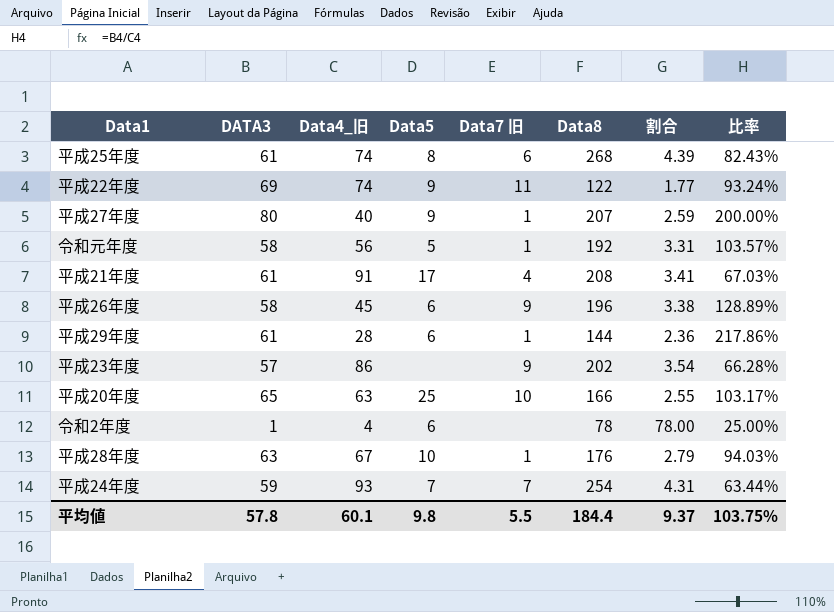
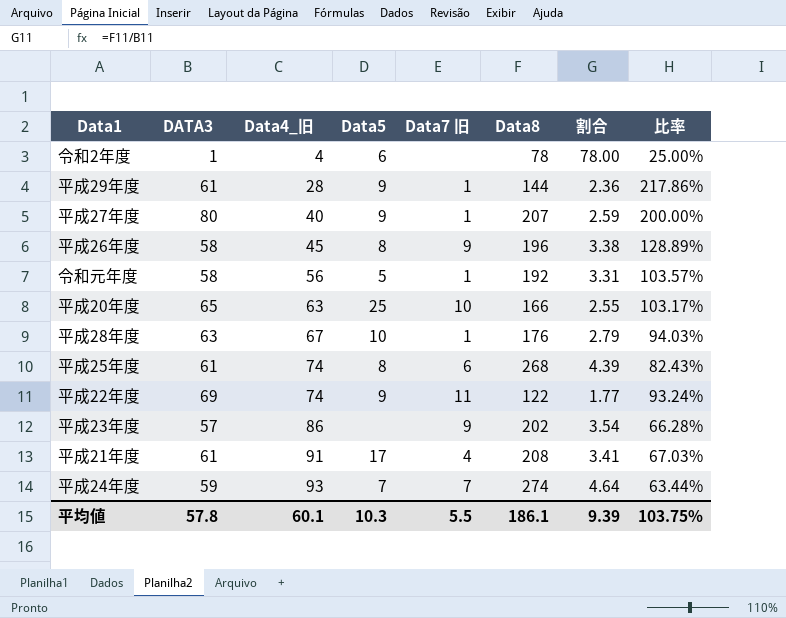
row order: none -> Data4_旧 ascending
平成29年度 | Data5: 6 -> 9
平成26年度 | Data5: 6 -> 8
平成24年度 | Data8: 254 -> 274
平成24年度 | 割合: 4.31 -> 4.64
平均値 | Data5: 9.8 -> 10.3
平均値 | Data8: 184.4 -> 186.1
平均値 | 割合: 9.37 -> 9.39

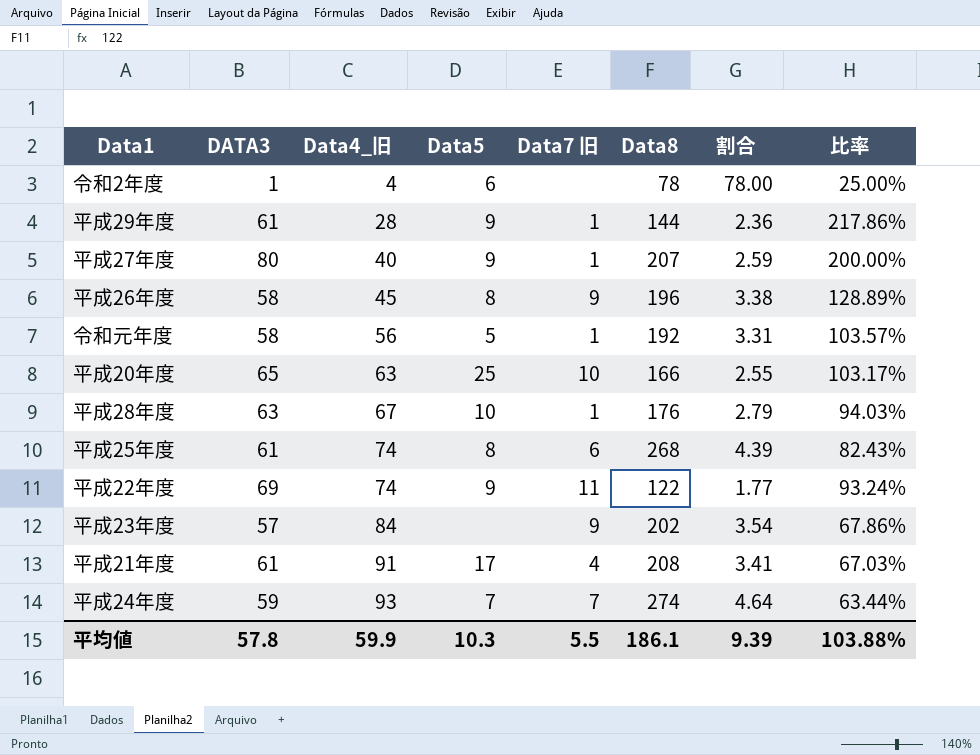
平成23年度 | Data4_旧: 86 -> 84
平成23年度 | 比率: 66.28% -> 67.86%
平均値 | Data4_旧: 60.1 -> 59.9
平均値 | 比率: 103.75% -> 103.88%

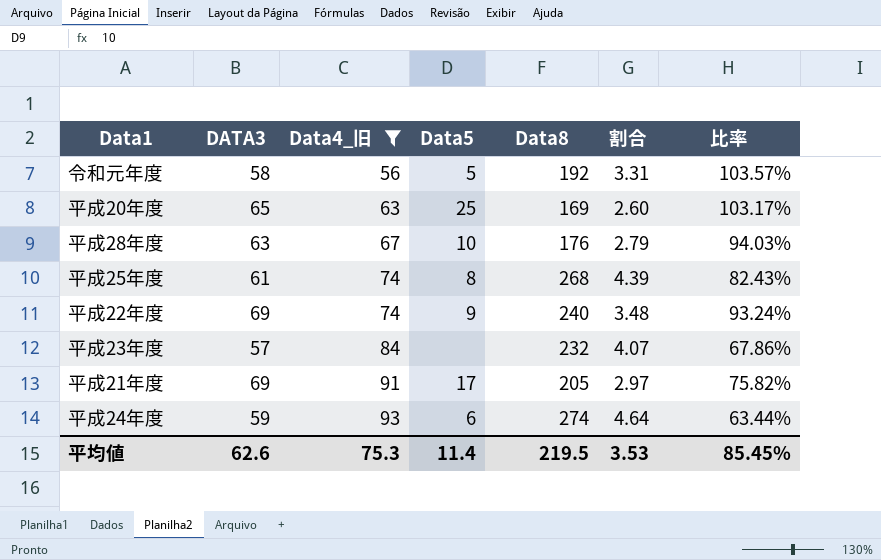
filter: none -> Data4_旧 >= 56
column Data7 旧 | position: 5 -> none
平成20年度 | Data8: 166 -> 169
平成20年度 | 割合: 2.55 -> 2.60
平成22年度 | Data8: 122 -> 240
平成22年度 | 割合: 1.77 -> 3.48
平成23年度 | Data8: 202 -> 232
平成23年度 | 割合: 3.54 -> 4.07
平成21年度 | DATA3: 61 -> 69
平成21年度 | Data8: 208 -> 205
平成21年度 | 割合: 3.41 -> 2.97
平成21年度 | 比率: 67.03% -> 75.82%
平成24年度 | Data5: 7 -> 6
平均値 | DATA3: 57.8 -> 62.6
平均値 | Data4_旧: 59.9 -> 75.3
平均値 | Data5: 10.3 -> 11.4
平均値 | Data8: 186.1 -> 219.5
平均値 | 割合: 9.39 -> 3.53
平均値 | 比率: 103.88% -> 85.45%

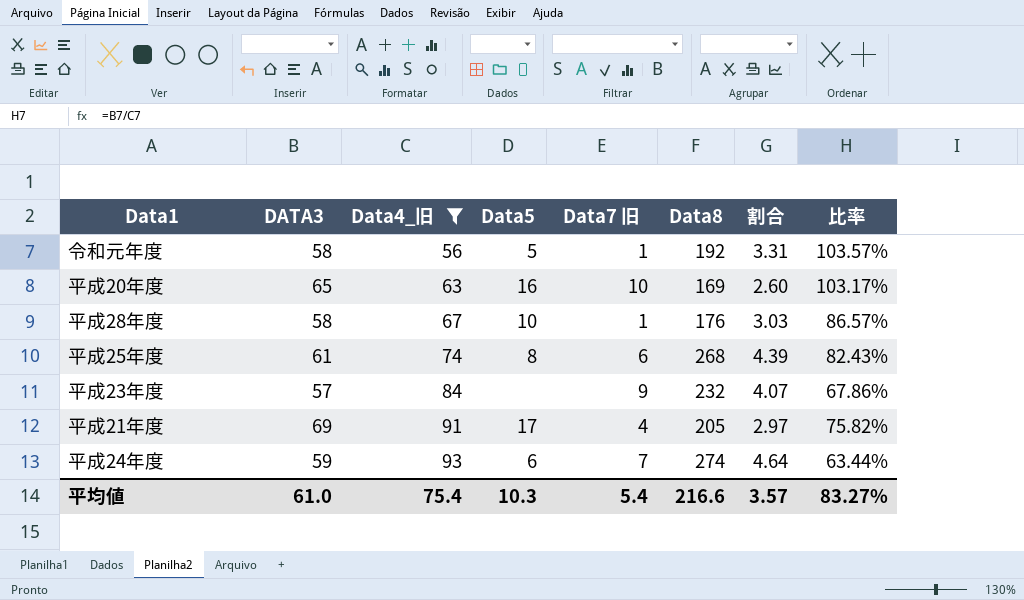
column Data7 旧 | position: none -> 5
row 平成22年度: 69 | 74 | 9 | 240 | 3.48 | 93.24% -> none
平成20年度 | Data5: 25 -> 16
平成28年度 | DATA3: 63 -> 58
平成28年度 | 割合: 2.79 -> 3.03
平成28年度 | 比率: 94.03% -> 86.57%
平均値 | DATA3: 62.6 -> 61.0
平均値 | Data4_旧: 75.3 -> 75.4
平均値 | Data5: 11.4 -> 10.3
平均値 | Data8: 219.5 -> 216.6
平均値 | 割合: 3.53 -> 3.57
平均値 | 比率: 85.45% -> 83.27%

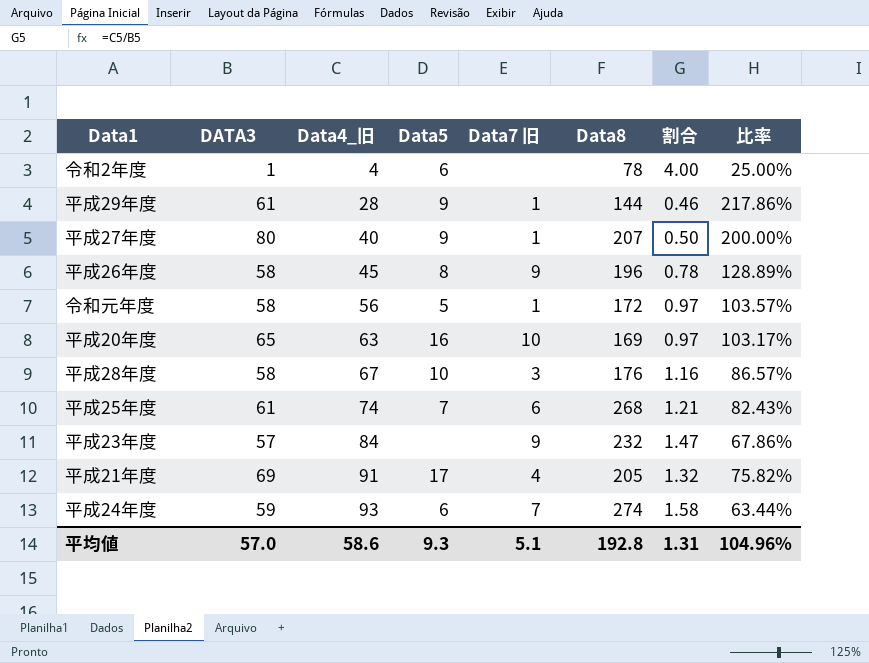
filter: Data4_旧 >= 56 -> none
column 割合 | formula: [Data8] / [DATA3] -> [Data4_旧] / [DATA3]
令和元年度 | Data8: 192 -> 172
平成28年度 | Data7 旧: 1 -> 3
平成25年度 | Data5: 8 -> 7
平均値 | DATA3: 61.0 -> 57.0
平均値 | Data4_旧: 75.4 -> 58.6
平均値 | Data5: 10.3 -> 9.3
平均値 | Data7 旧: 5.4 -> 5.1
平均値 | Data8: 216.6 -> 192.8
平均値 | 割合: 3.57 -> 1.31
平均値 | 比率: 83.27% -> 104.96%

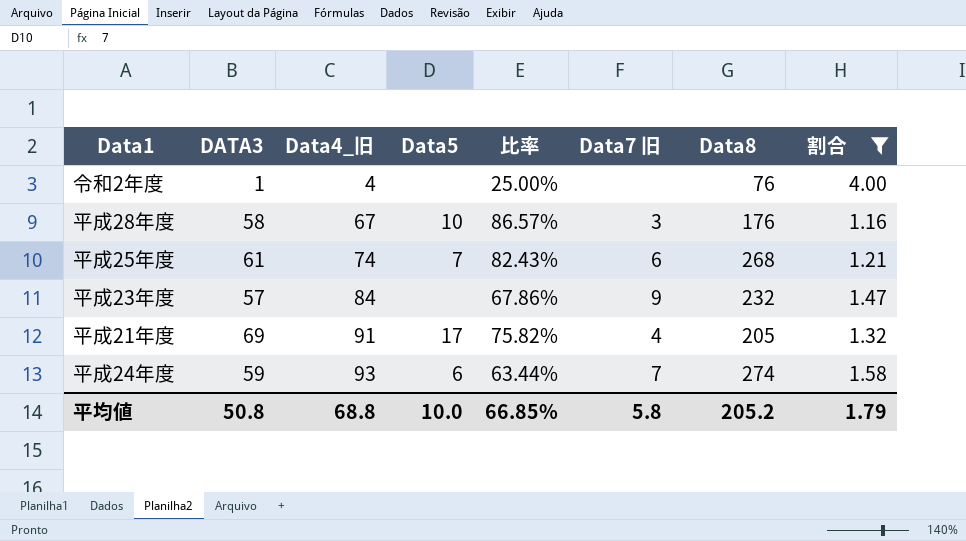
filter: none -> 割合 >= 1.16
column 比率 | position: 8 -> 5
令和2年度 | Data5: 6 -> none
令和2年度 | Data8: 78 -> 76
平均値 | DATA3: 57.0 -> 50.8
平均値 | Data4_旧: 58.6 -> 68.8
平均値 | Data5: 9.3 -> 10.0
平均値 | 比率: 104.96% -> 66.85%
平均値 | Data7 旧: 5.1 -> 5.8
平均値 | Data8: 192.8 -> 205.2
平均値 | 割合: 1.31 -> 1.79

